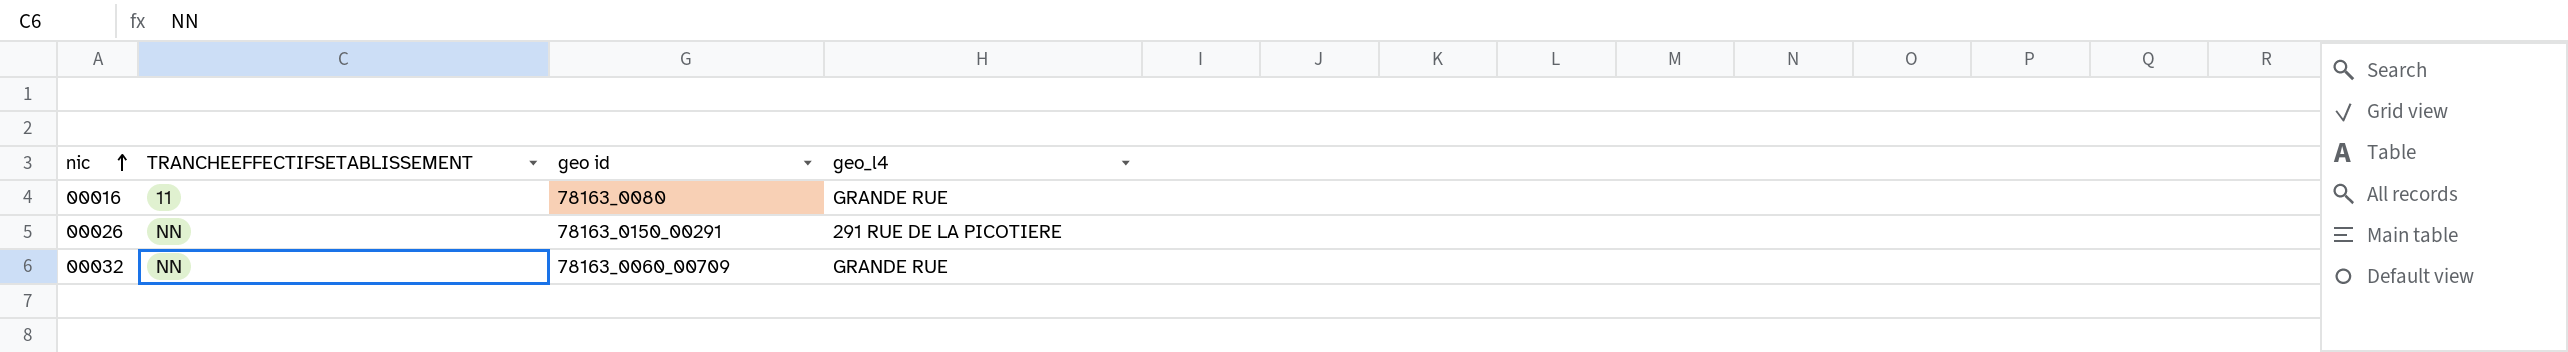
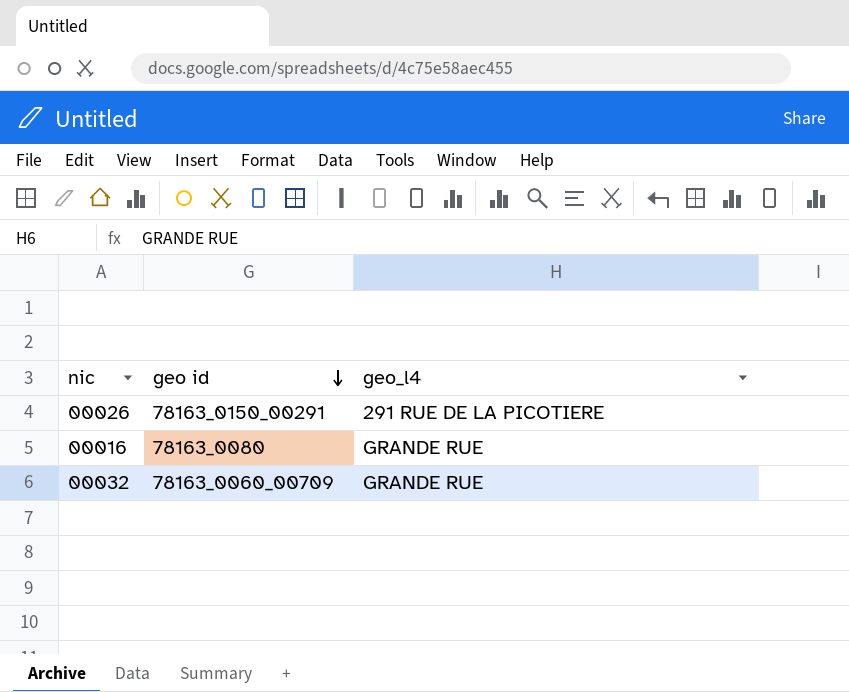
row order: nic ascending -> geo id descending
column TRANCHEEFFECTIFSETABLISSEMENT | position: 2 -> none

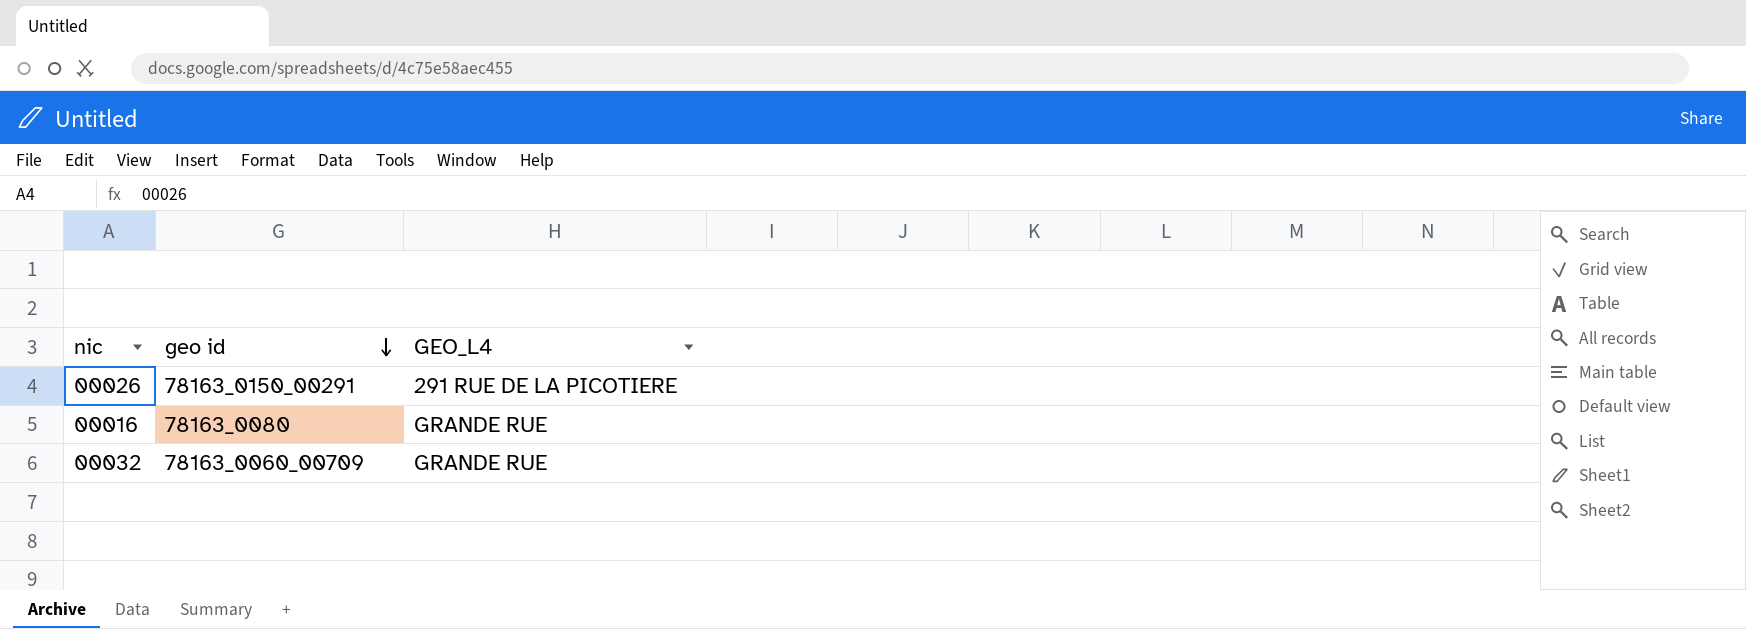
column name: geo_l4 -> GEO_L4

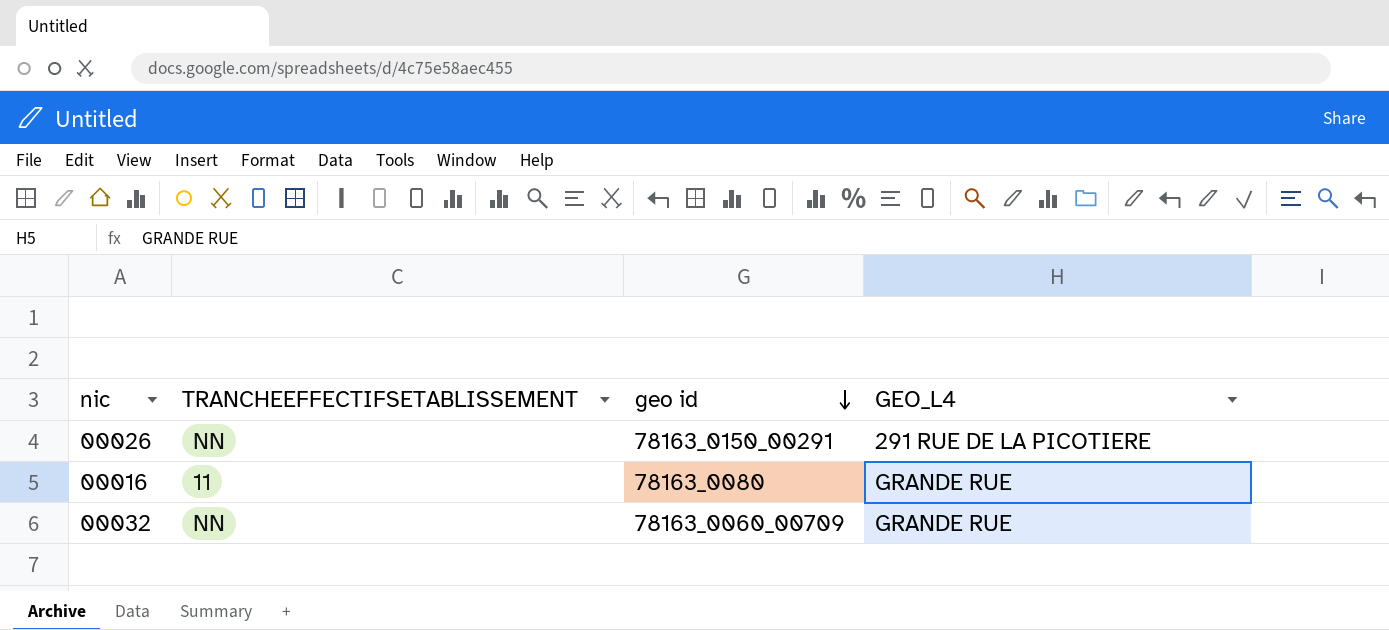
column TRANCHEEFFECTIFSETABLISSEMENT | position: none -> 2

